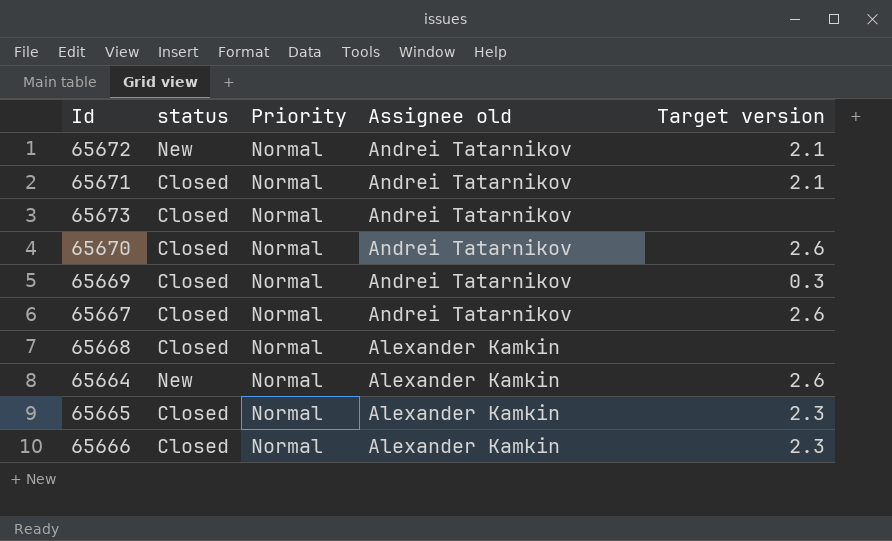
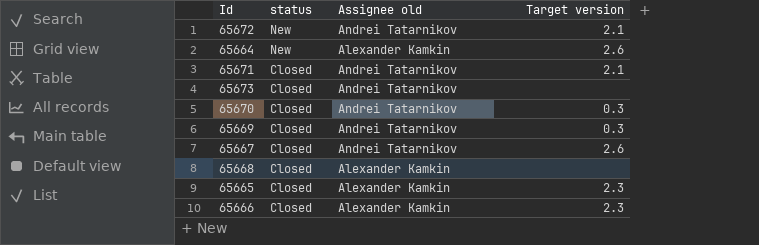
row order: Assignee old descending -> status descending
column Priority | position: 3 -> none
65670 | Target version: 2.6 -> 0.3

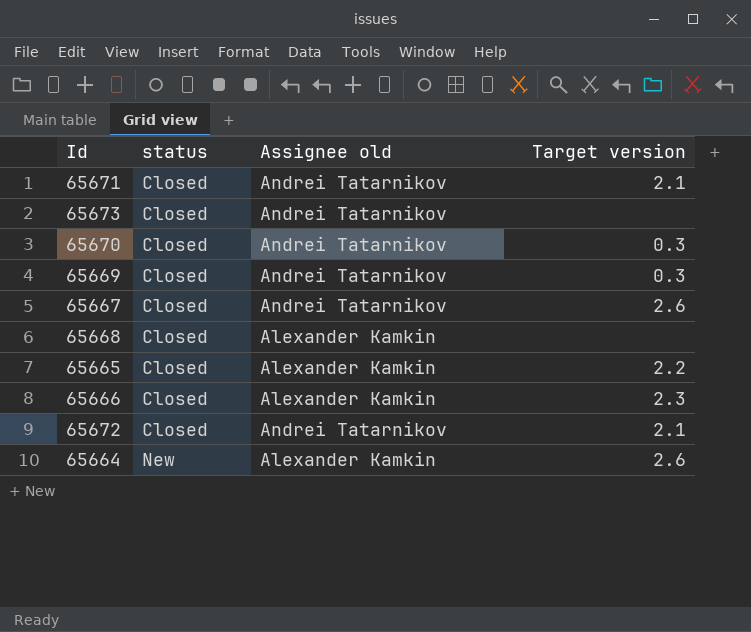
row order: status descending -> status ascending
65665 | Target version: 2.3 -> 2.2
65672 | status: New -> Closed

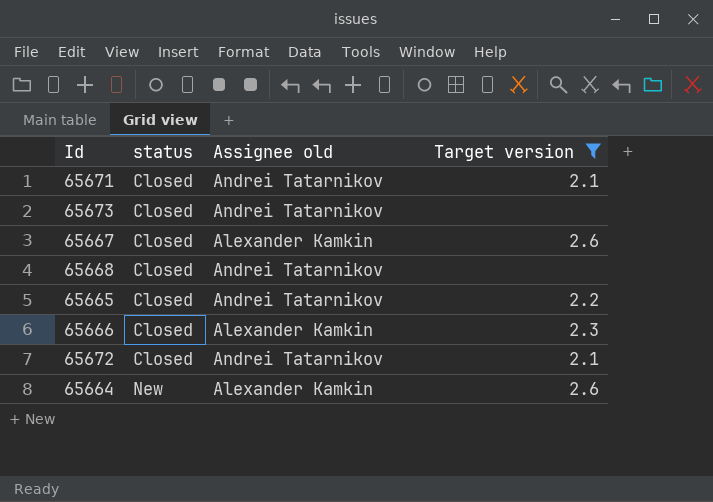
filter: none -> Target version != 0.3
65667 | Assignee old: Andrei Tatarnikov -> Alexander Kamkin
65668 | Assignee old: Alexander Kamkin -> Andrei Tatarnikov
65665 | Assignee old: Alexander Kamkin -> Andrei Tatarnikov

